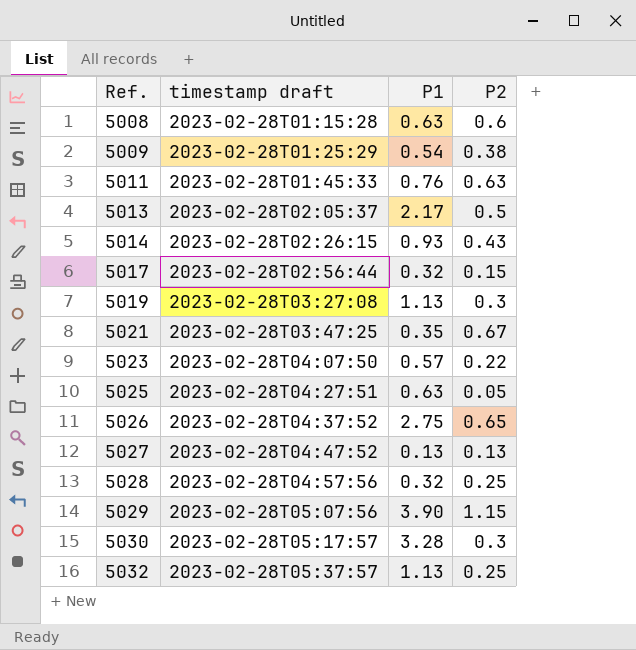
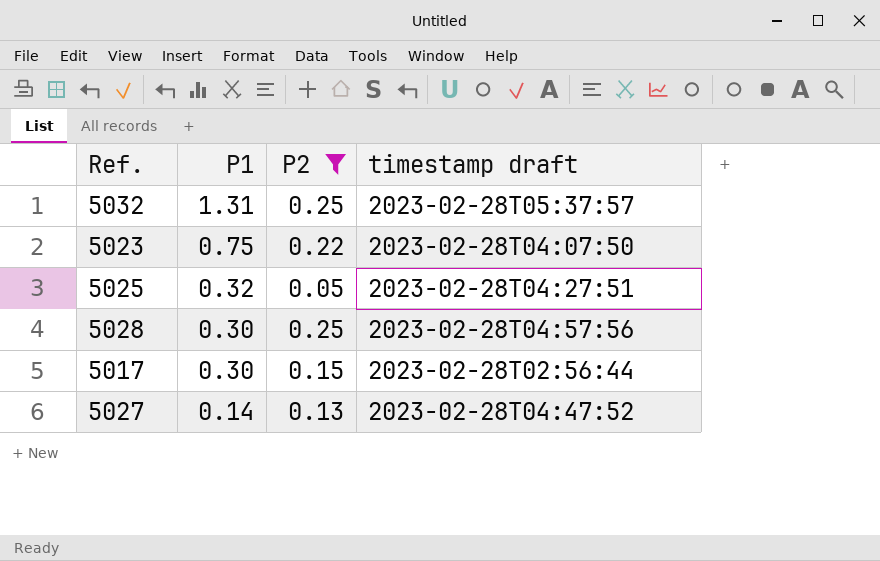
filter: none -> P2 <= 0.25
row order: Ref. ascending -> P1 descending
column timestamp draft | position: 2 -> 4
5032 | P1: 1.13 -> 1.31
5023 | P1: 0.57 -> 0.75
5025 | P1: 0.63 -> 0.32
5028 | P1: 0.32 -> 0.30
5017 | P1: 0.32 -> 0.30
5027 | P1: 0.13 -> 0.14

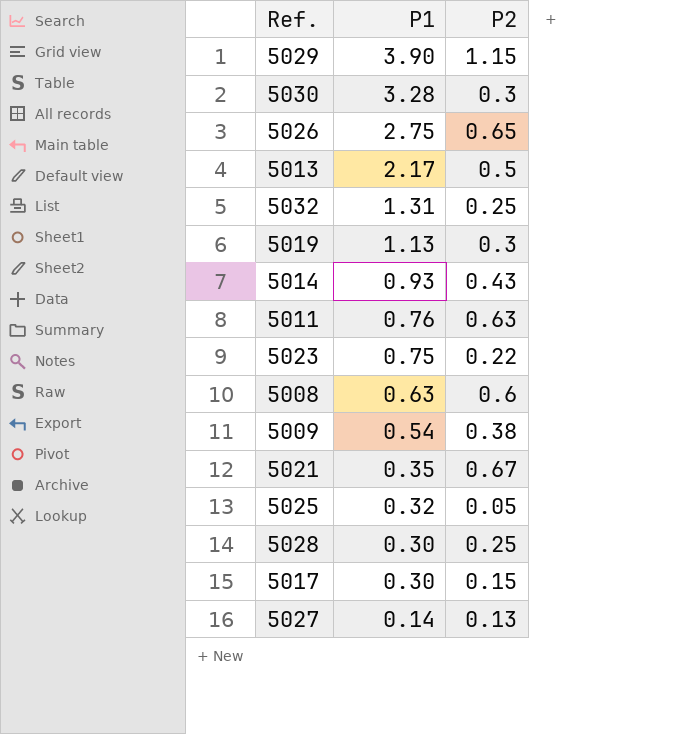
filter: P2 <= 0.25 -> none
column timestamp draft | position: 4 -> none

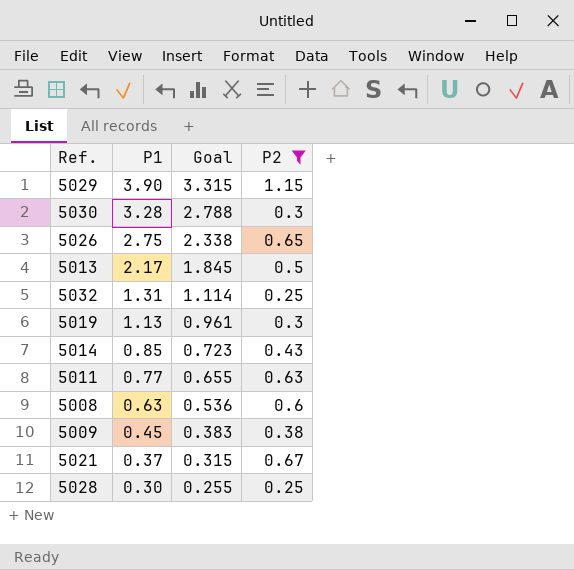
filter: none -> P2 >= 0.25
column Goal | formula: none -> [P1] * 0.85
5014 | P1: 0.93 -> 0.85
5011 | P1: 0.76 -> 0.77
5009 | P1: 0.54 -> 0.45
5021 | P1: 0.35 -> 0.37

